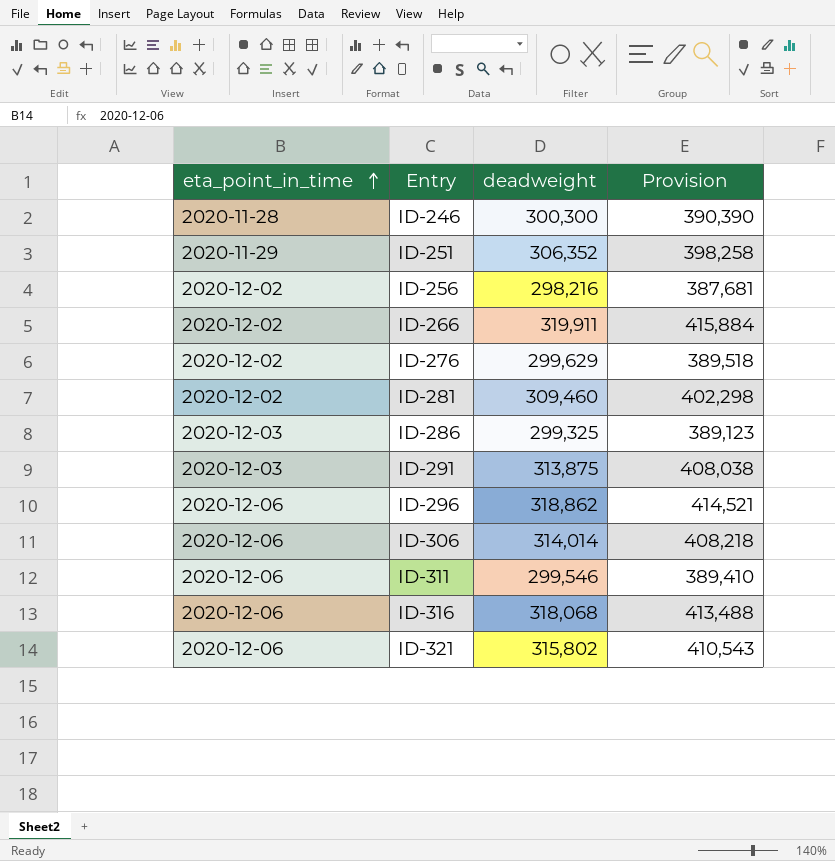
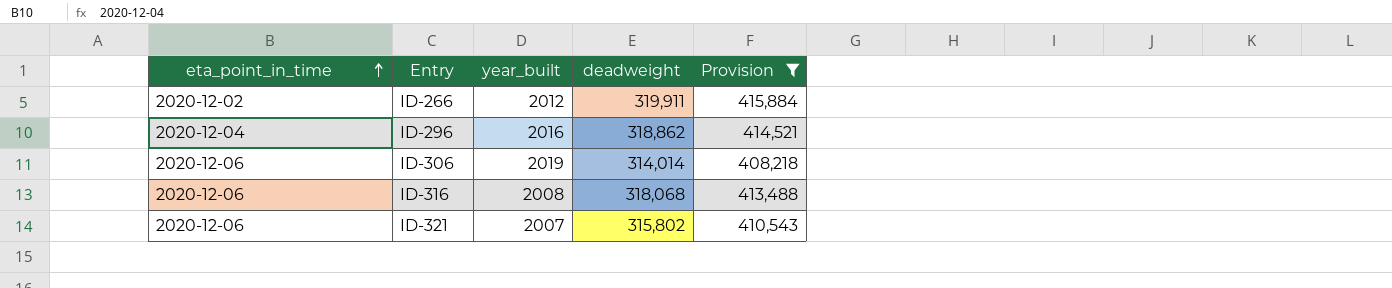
filter: none -> Provision >= 408,218
column year_built | position: none -> 3
ID-296 | eta_point_in_time: 2020-12-06 -> 2020-12-04

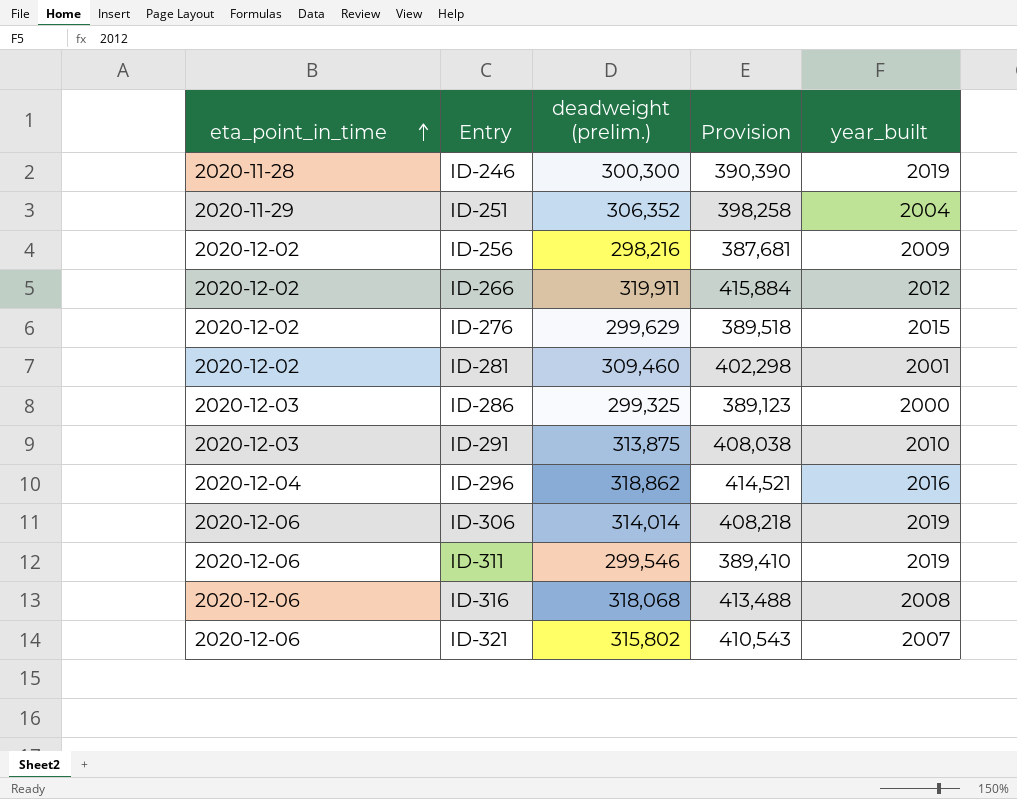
filter: Provision >= 408,218 -> none
column name: deadweight -> deadweight (prelim.)
column year_built | position: 3 -> 5

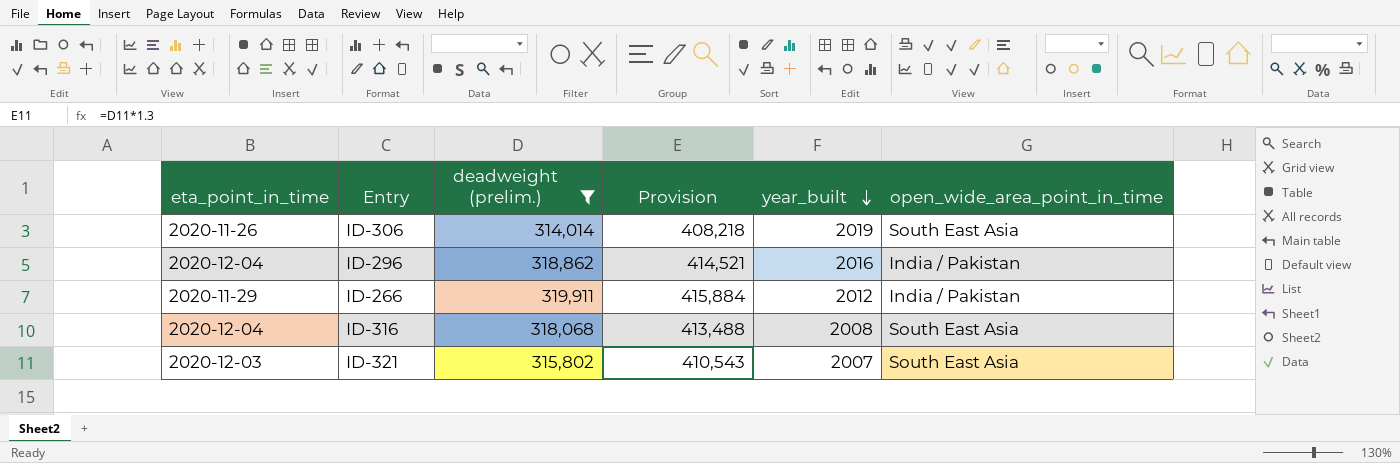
filter: none -> deadweight (prelim.) >= 314,014
row order: eta_point_in_time ascending -> year_built descending
column open_wide_area_point_in_time | position: none -> 6
ID-306 | eta_point_in_time: 2020-12-06 -> 2020-11-26
ID-266 | eta_point_in_time: 2020-12-02 -> 2020-11-29
ID-316 | eta_point_in_time: 2020-12-06 -> 2020-12-04
ID-321 | eta_point_in_time: 2020-12-06 -> 2020-12-03

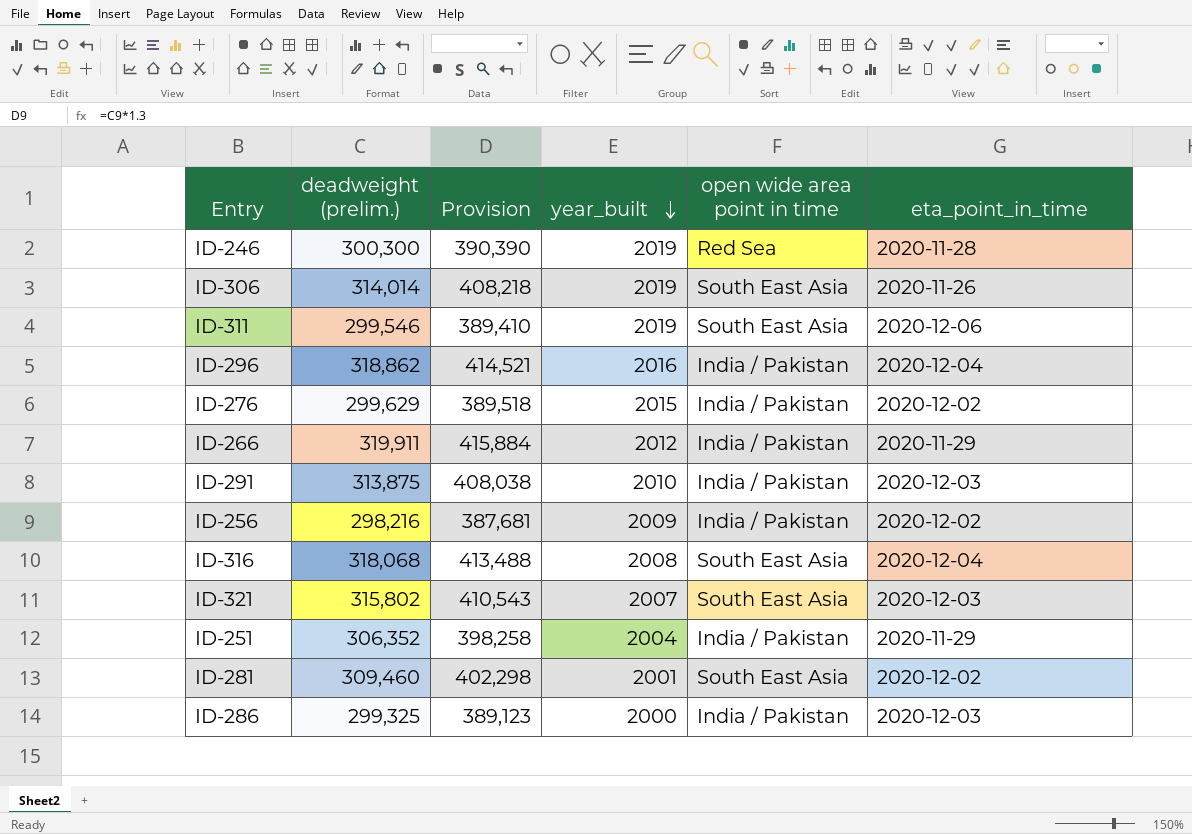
filter: deadweight (prelim.) >= 314,014 -> none
column name: open_wide_area_point_in_time -> open wide area point in time
column eta_point_in_time | position: 1 -> 6

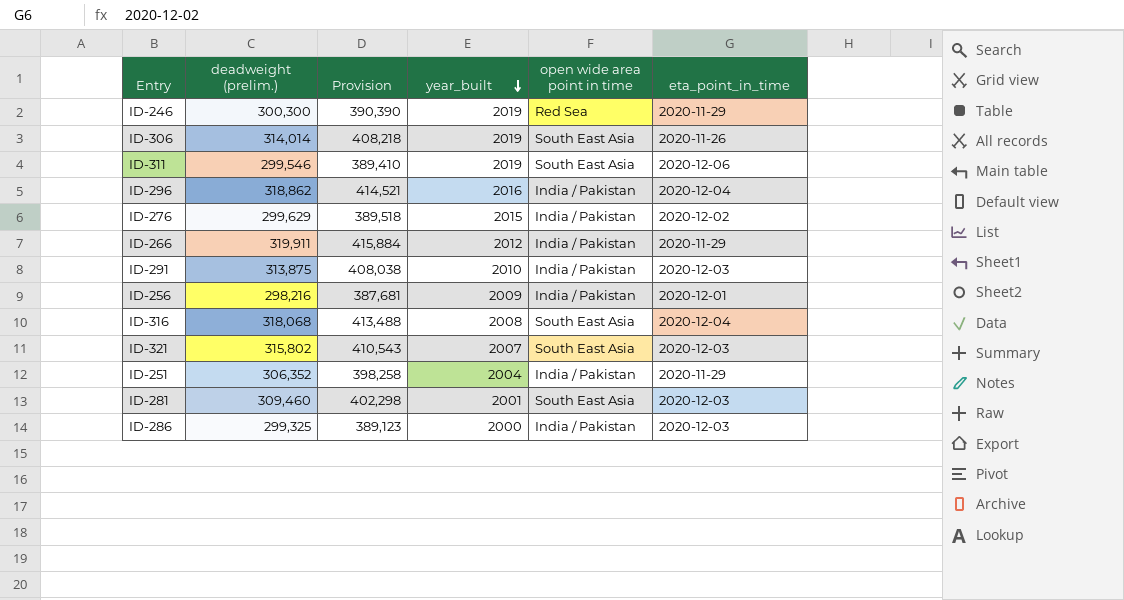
ID-246 | eta_point_in_time: 2020-11-28 -> 2020-11-29
ID-256 | eta_point_in_time: 2020-12-02 -> 2020-12-01
ID-281 | eta_point_in_time: 2020-12-02 -> 2020-12-03

